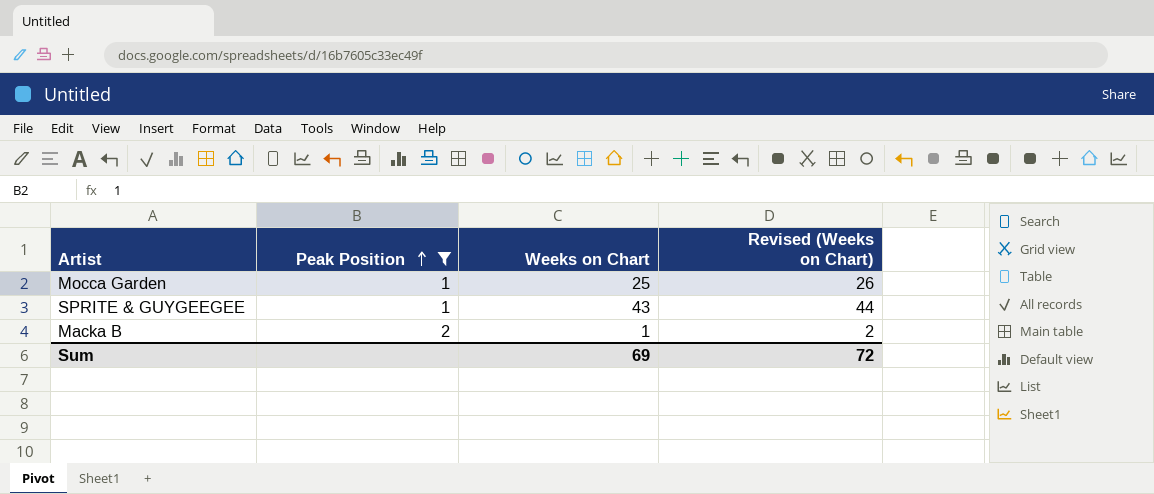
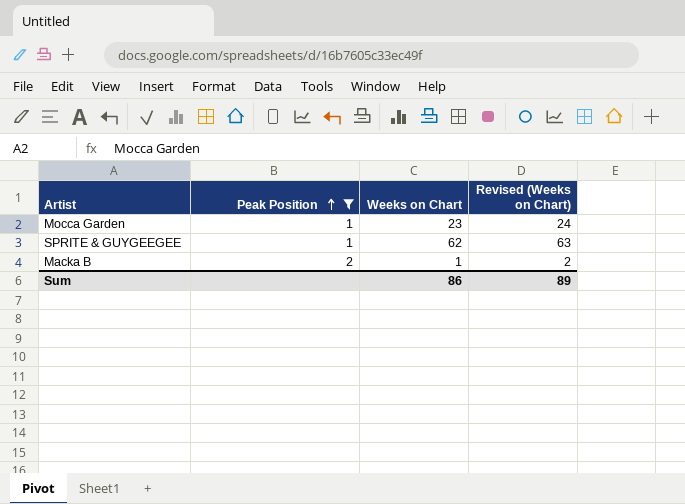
Mocca Garden | Weeks on Chart: 25 -> 23
Mocca Garden | Revised (Weeks on Chart): 26 -> 24
SPRITE & GUYGEEGEE | Weeks on Chart: 43 -> 62
SPRITE & GUYGEEGEE | Revised (Weeks on Chart): 44 -> 63
Sum | Weeks on Chart: 69 -> 86
Sum | Revised (Weeks on Chart): 72 -> 89

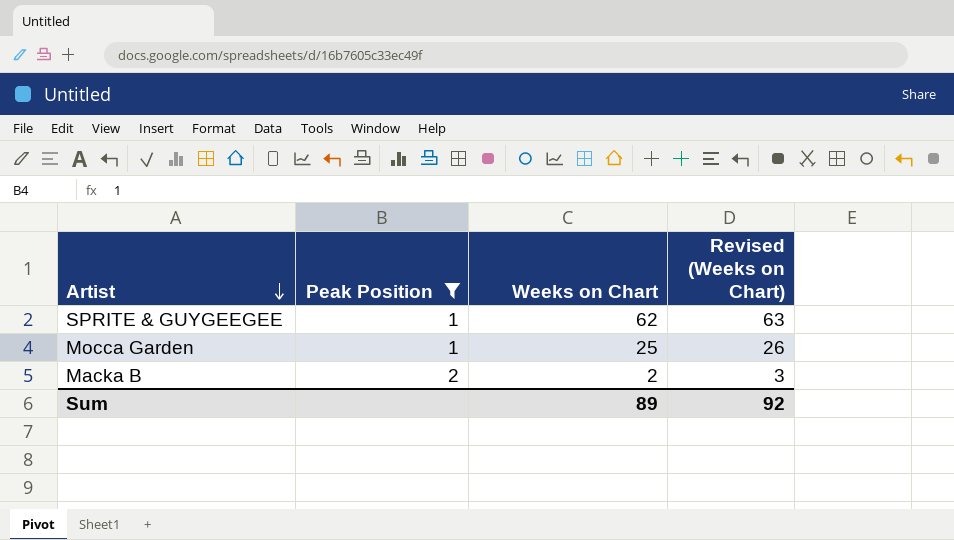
row order: Peak Position ascending -> Artist descending
Mocca Garden | Weeks on Chart: 23 -> 25
Mocca Garden | Revised (Weeks on Chart): 24 -> 26
Macka B | Weeks on Chart: 1 -> 2
Macka B | Revised (Weeks on Chart): 2 -> 3
Sum | Weeks on Chart: 86 -> 89
Sum | Revised (Weeks on Chart): 89 -> 92

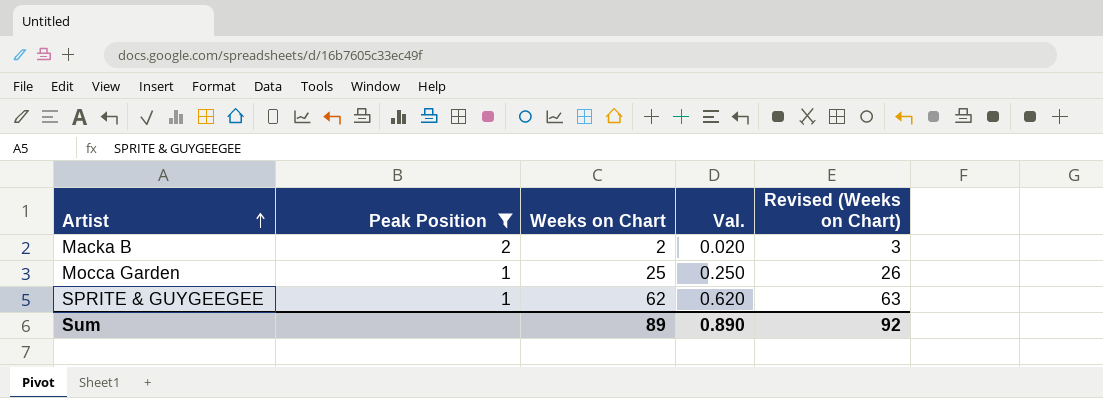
row order: Artist descending -> Artist ascending
column Val. | formula: none -> [Weeks on Chart] * 0.01

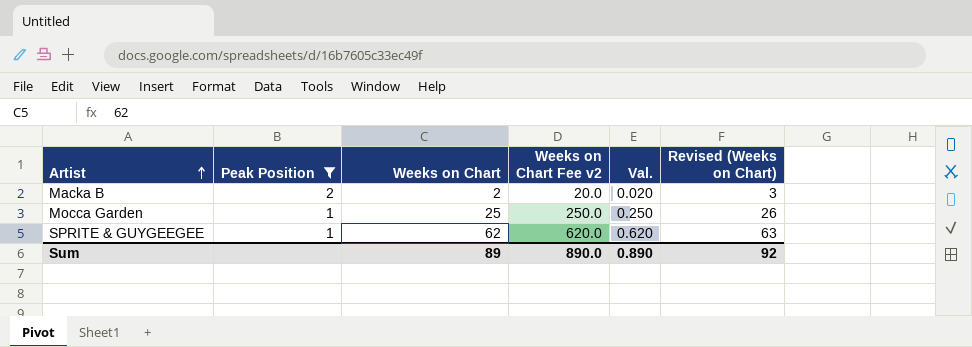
column Weeks on Chart Fee v2 | formula: none -> [Weeks on Chart] * 10

